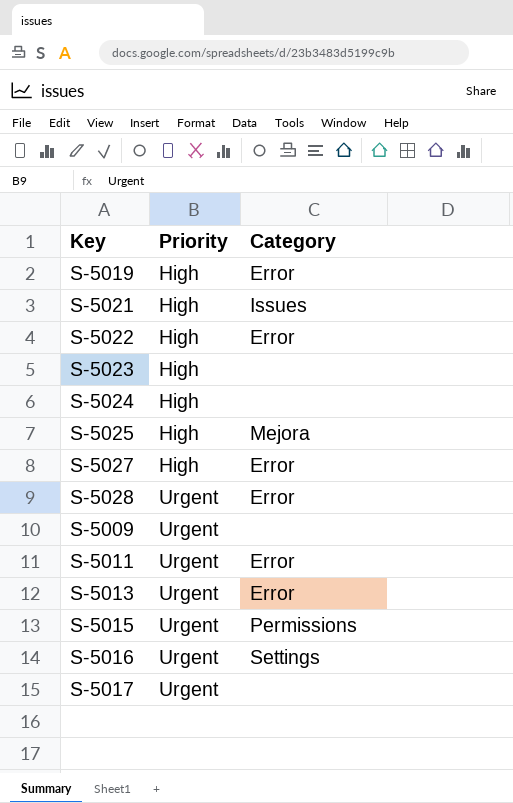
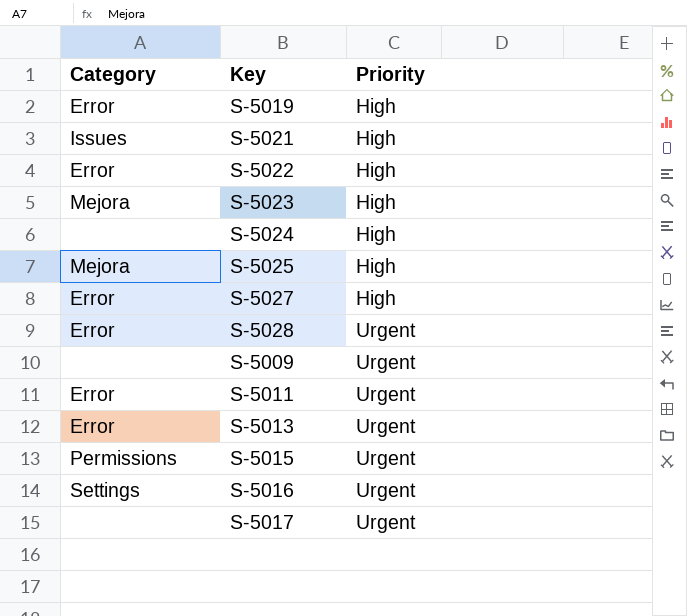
column Category | position: 3 -> 1
S-5023 | Category: none -> Mejora

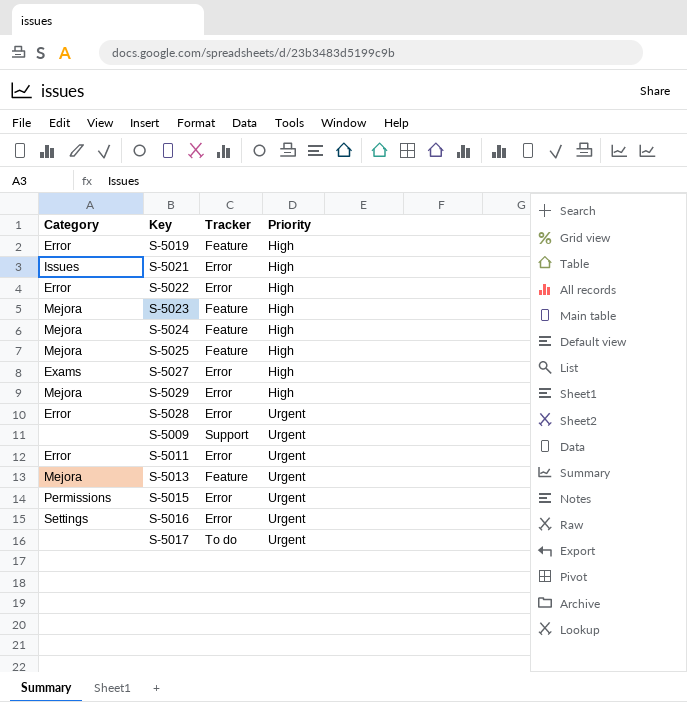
column Tracker | position: none -> 3
S-5024 | Category: none -> Mejora
S-5027 | Category: Error -> Exams
row S-5029: none -> Mejora | Error | High
S-5013 | Category: Error -> Mejora

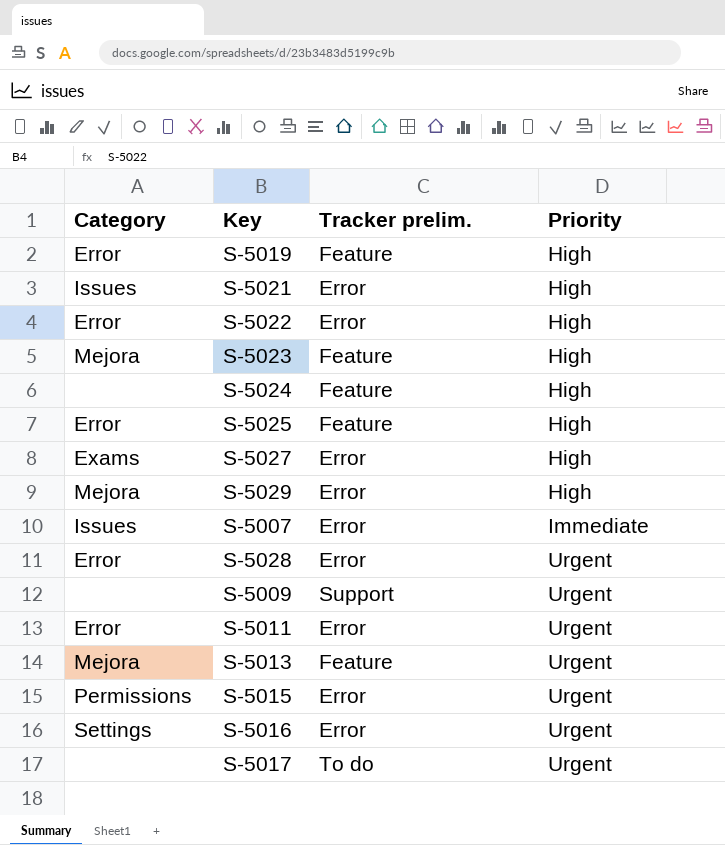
column name: Tracker -> Tracker prelim.
S-5024 | Category: Mejora -> none
S-5025 | Category: Mejora -> Error
row S-5007: none -> Issues | Error | Immediate

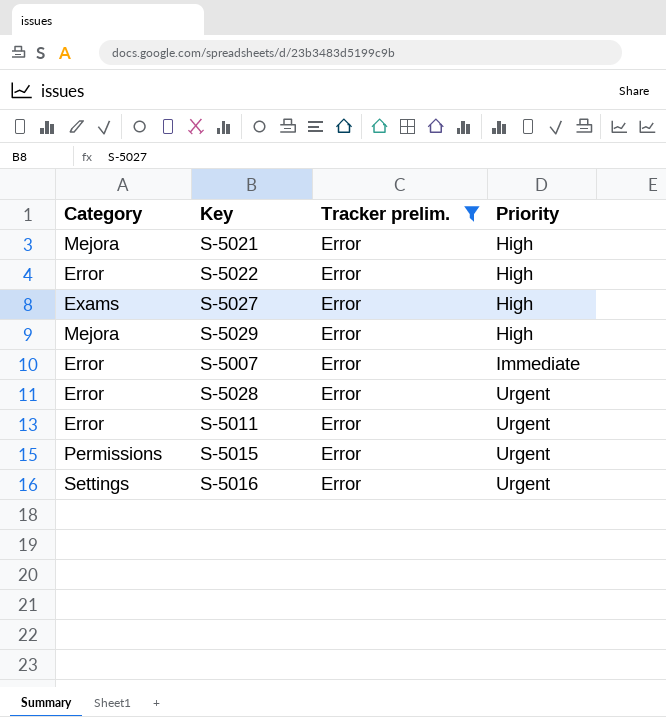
filter: none -> Tracker prelim. = Error
S-5021 | Category: Issues -> Mejora
S-5007 | Category: Issues -> Error

